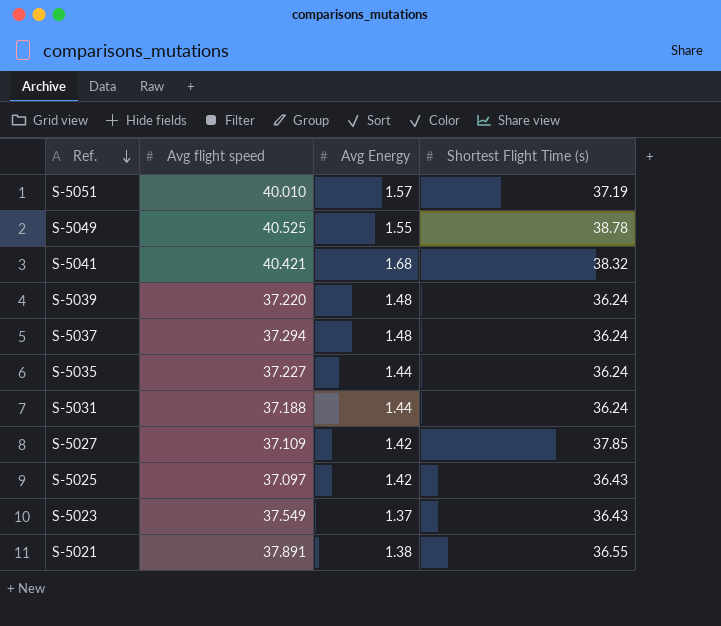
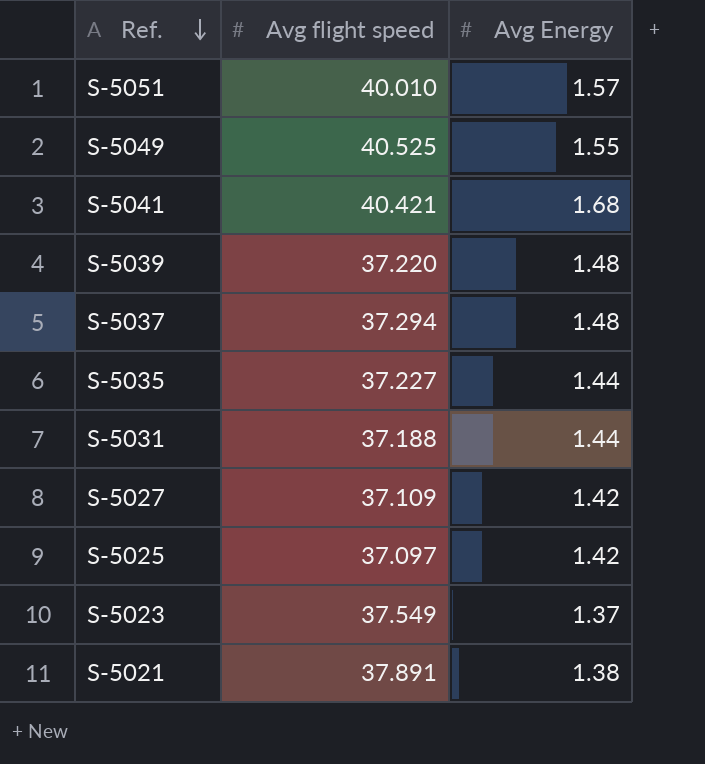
column Shortest Flight Time (s) | position: 4 -> none

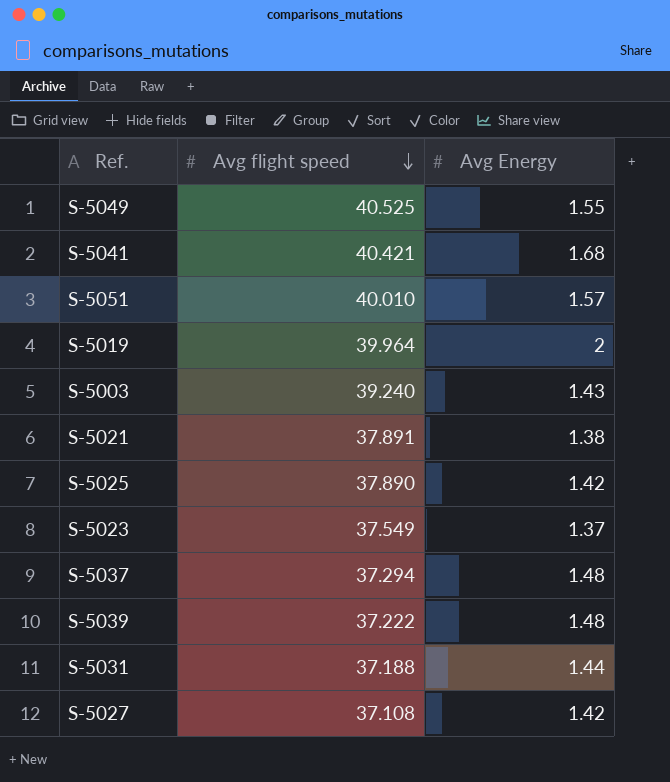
row order: Ref. descending -> Avg flight speed descending
row S-5035: 37.227 | 1.44 -> none
row S-5019: none -> 39.964 | 2
row S-5003: none -> 39.240 | 1.43
S-5025 | Avg flight speed: 37.097 -> 37.890
S-5039 | Avg flight speed: 37.220 -> 37.222
S-5027 | Avg flight speed: 37.109 -> 37.108

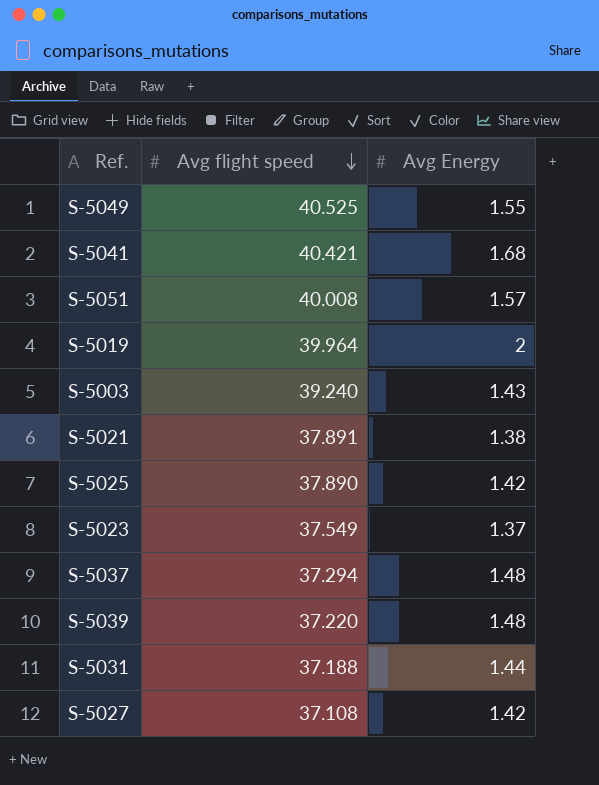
S-5051 | Avg flight speed: 40.010 -> 40.008
S-5039 | Avg flight speed: 37.222 -> 37.220

